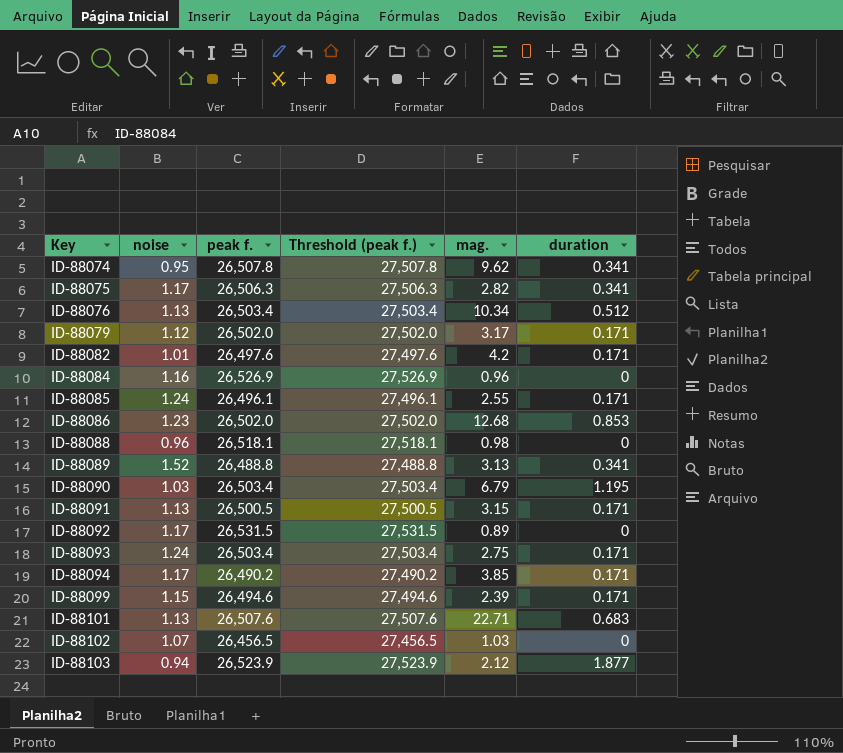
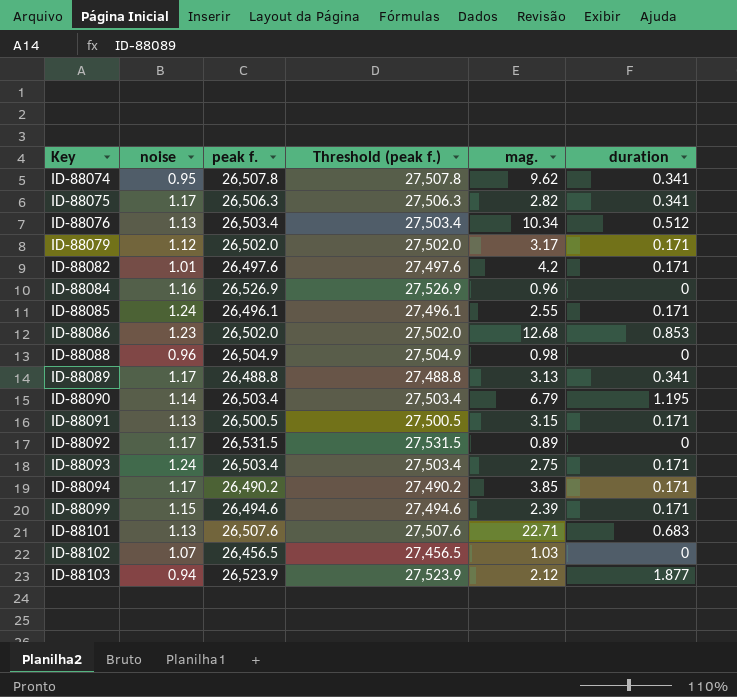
ID-88088 | peak f.: 26,518.1 -> 26,504.9
ID-88088 | Threshold (peak f.): 27,518.1 -> 27,504.9
ID-88089 | noise: 1.52 -> 1.17
ID-88090 | noise: 1.03 -> 1.14

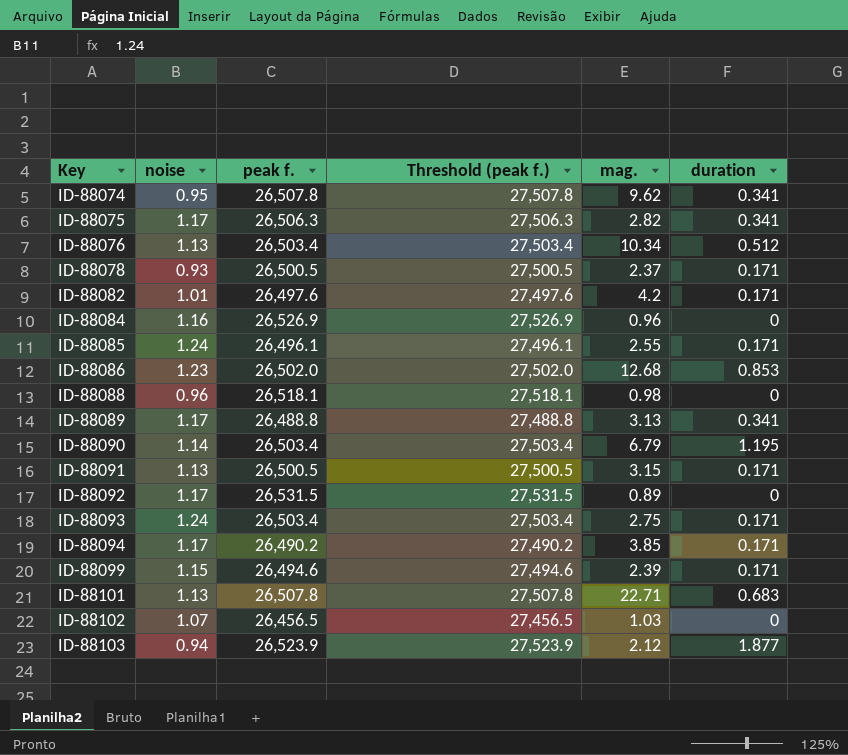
row ID-88079: 1.12 | 26,502.0 | 27,502.0 | 3.17 | 0.171 -> none
row ID-88078: none -> 0.93 | 26,500.5 | 27,500.5 | 2.37 | 0.171
ID-88088 | peak f.: 26,504.9 -> 26,518.1
ID-88088 | Threshold (peak f.): 27,504.9 -> 27,518.1
ID-88101 | peak f.: 26,507.6 -> 26,507.8
ID-88101 | Threshold (peak f.): 27,507.6 -> 27,507.8

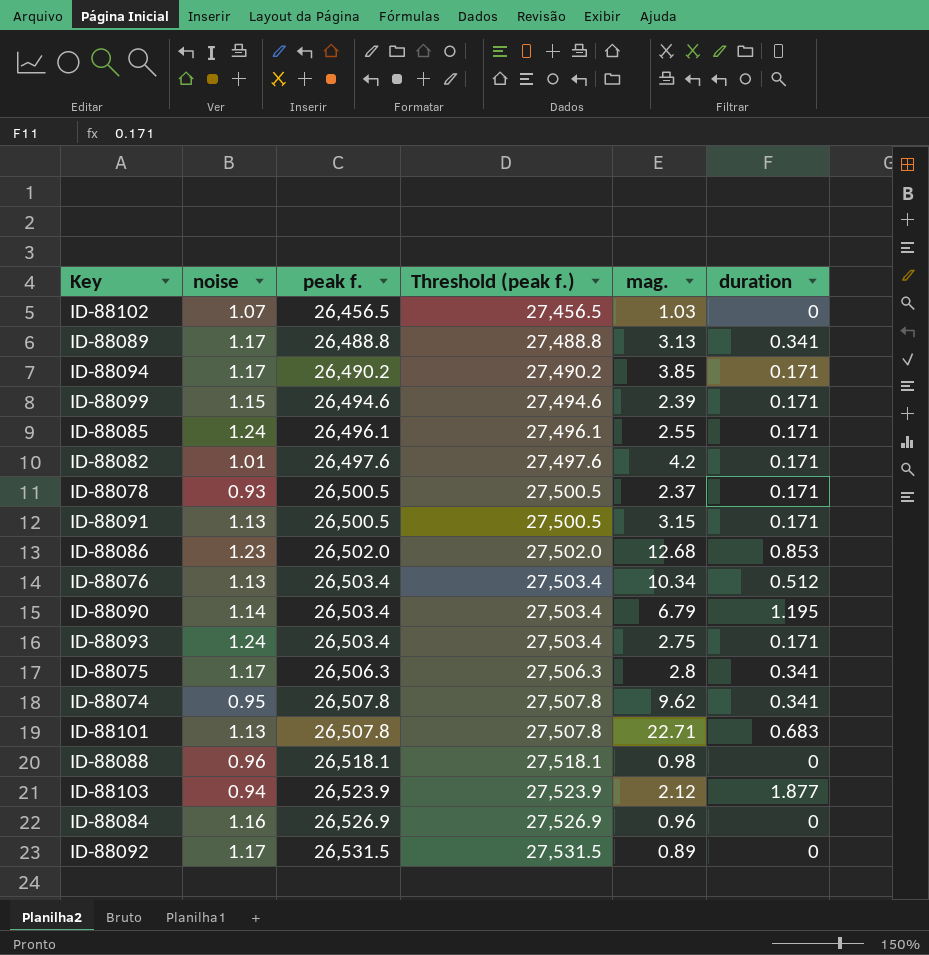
row order: Key ascending -> peak f. ascending
ID-88075 | mag.: 2.82 -> 2.8

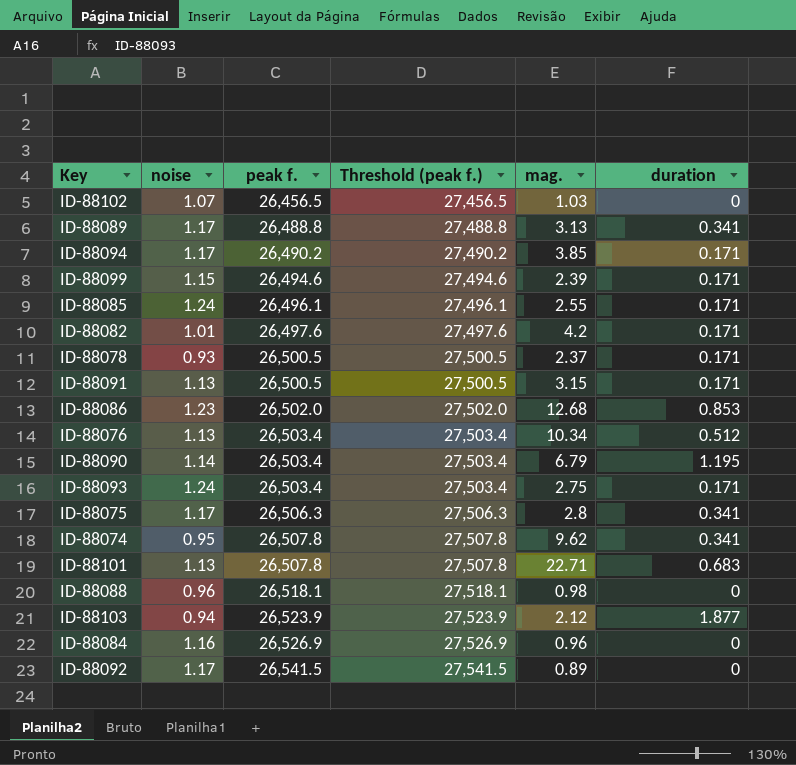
ID-88092 | peak f.: 26,531.5 -> 26,541.5
ID-88092 | Threshold (peak f.): 27,531.5 -> 27,541.5

